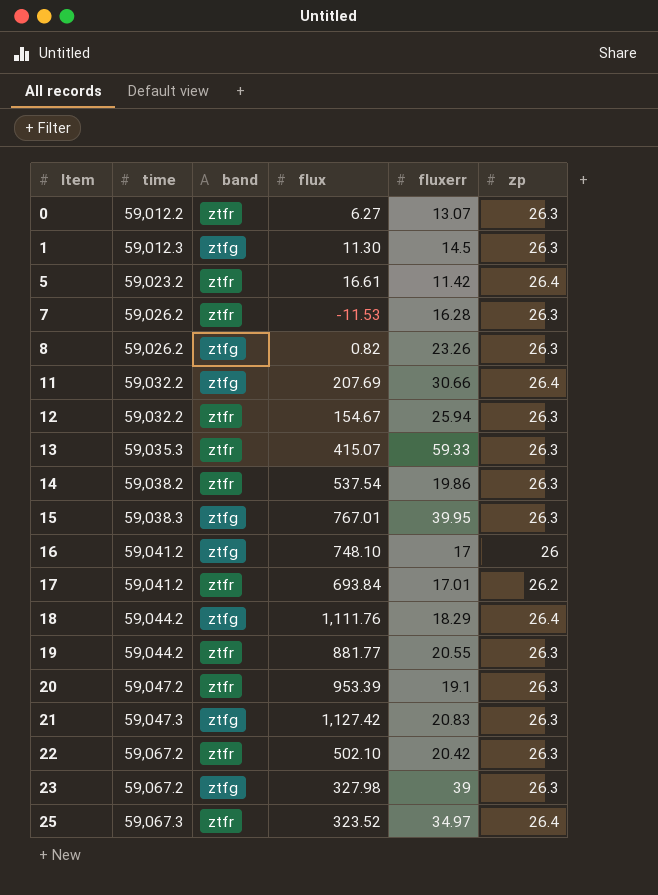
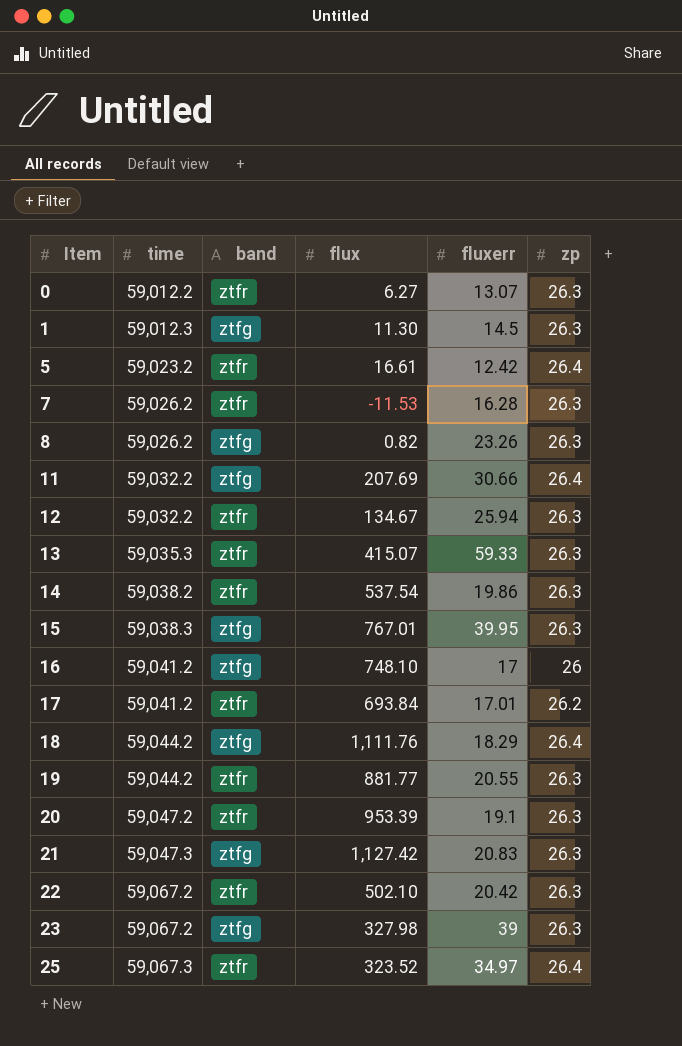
5 | fluxerr: 11.42 -> 12.42
12 | flux: 154.67 -> 134.67

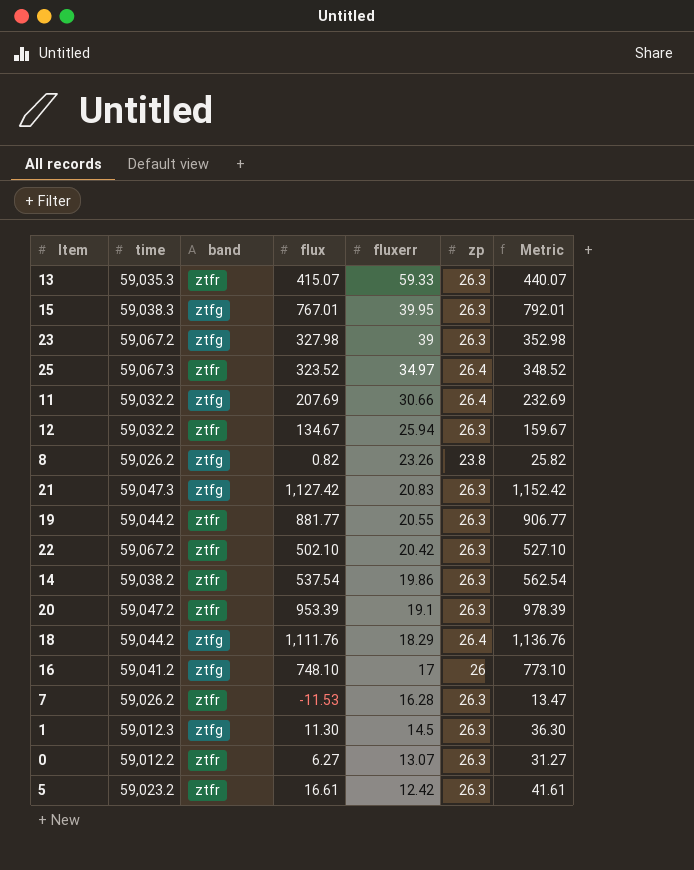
row order: Item ascending -> fluxerr descending
column Metric | formula: none -> [flux] + 25
row 17: 59,041.2 | ztfr | 693.84 | 17.01 | 26.2 -> none
8 | zp: 26.3 -> 23.8
5 | zp: 26.4 -> 26.3

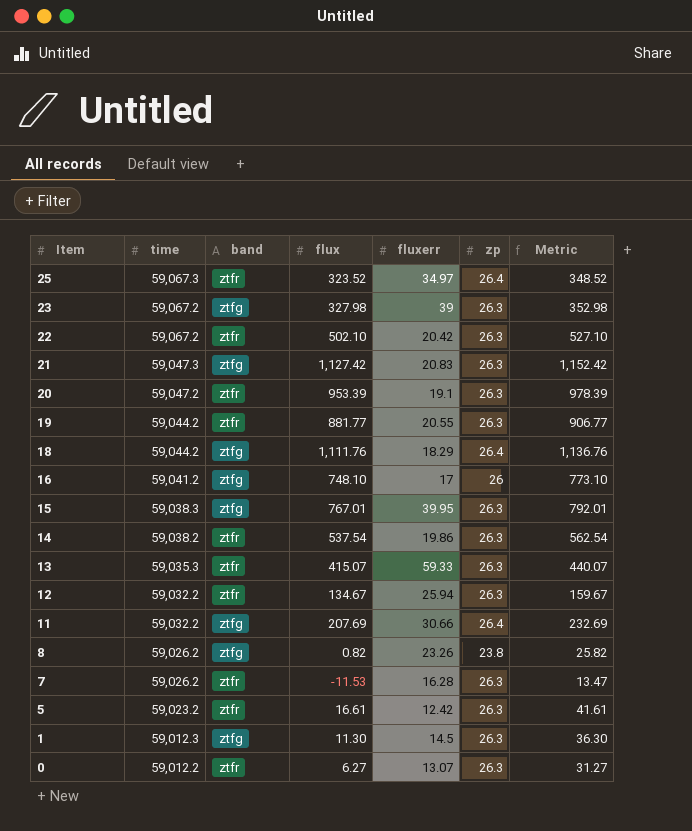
row order: fluxerr descending -> Item descending

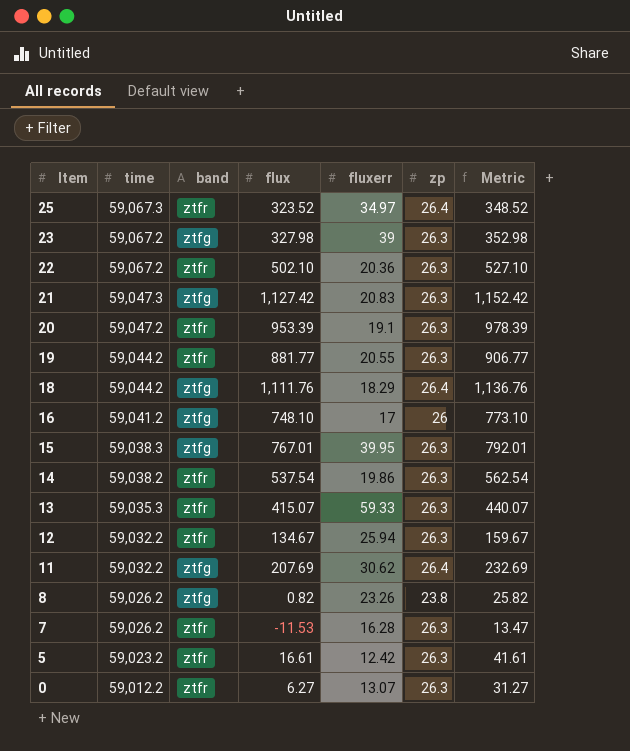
row 1: 59,012.3 | ztfg | 11.30 | 14.5 | 26.3 | 36.30 -> none
22 | fluxerr: 20.42 -> 20.36
11 | fluxerr: 30.66 -> 30.62

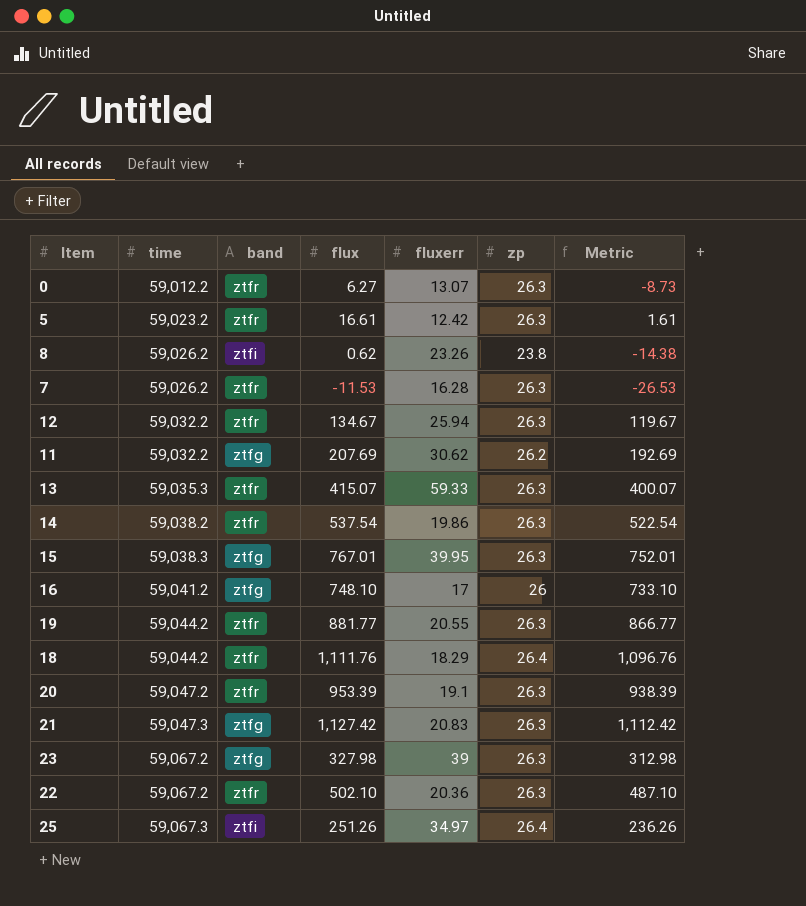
row order: Item descending -> time ascending
column Metric | formula: [flux] + 25 -> [flux] - 15
8 | band: ztfg -> ztfi
8 | flux: 0.82 -> 0.62
11 | zp: 26.4 -> 26.2
18 | band: ztfg -> ztfr
25 | band: ztfr -> ztfi
25 | flux: 323.52 -> 251.26

